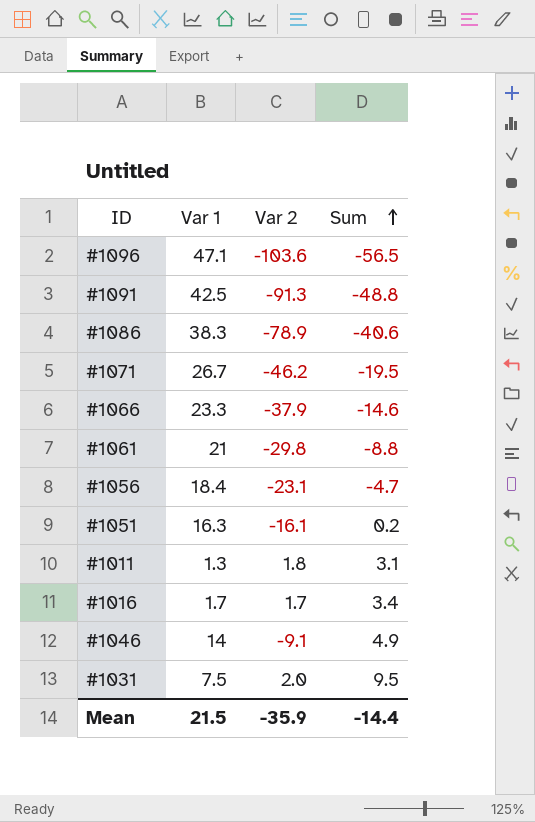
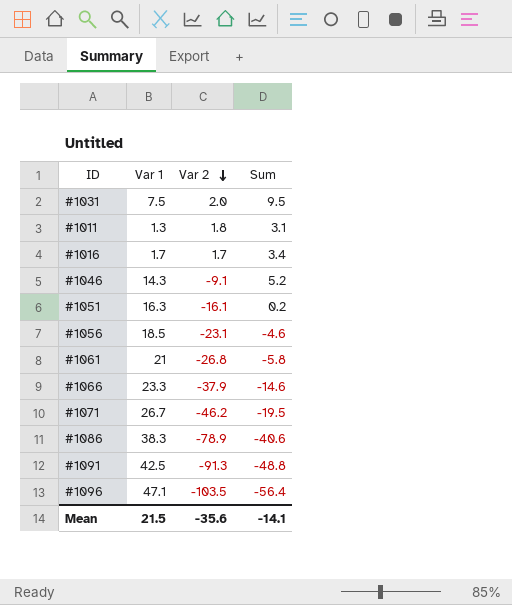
row order: Sum ascending -> Var 2 descending
#1046 | Var 1: 14 -> 14.3
#1046 | Sum: 4.9 -> 5.2
#1056 | Var 1: 18.4 -> 18.5
#1056 | Sum: -4.7 -> -4.6
#1061 | Var 2: -29.8 -> -26.8
#1061 | Sum: -8.8 -> -5.8
#1096 | Var 2: -103.6 -> -103.5
#1096 | Sum: -56.5 -> -56.4
Mean | Var 2: -35.9 -> -35.6
Mean | Sum: -14.4 -> -14.1

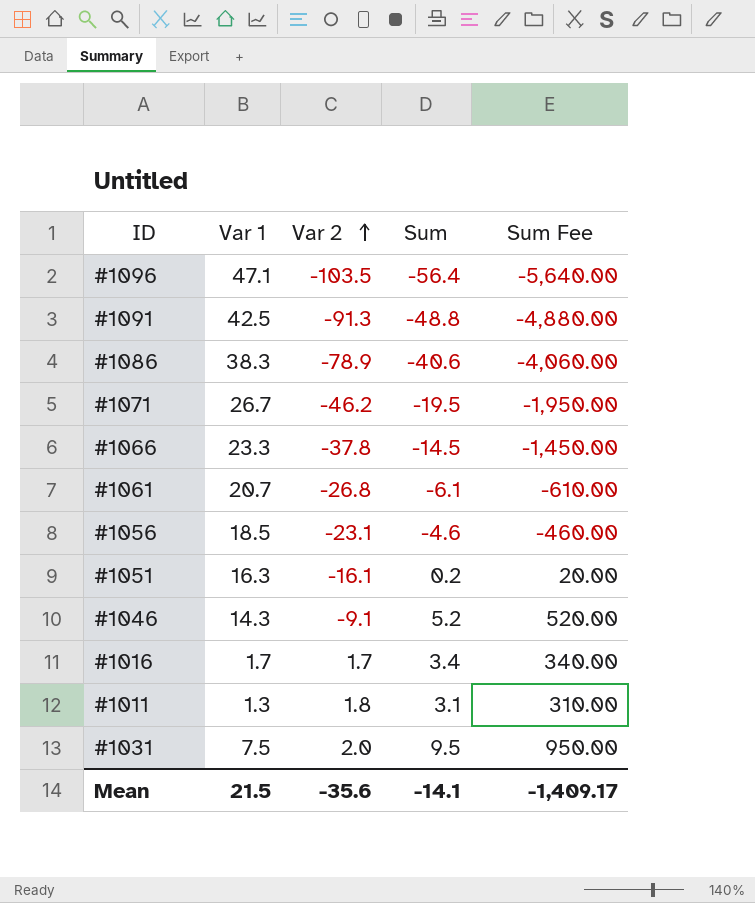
row order: Var 2 descending -> Var 2 ascending
column Sum Fee | formula: none -> [Sum] * 100
#1066 | Var 2: -37.9 -> -37.8
#1066 | Sum: -14.6 -> -14.5
#1061 | Var 1: 21 -> 20.7
#1061 | Sum: -5.8 -> -6.1

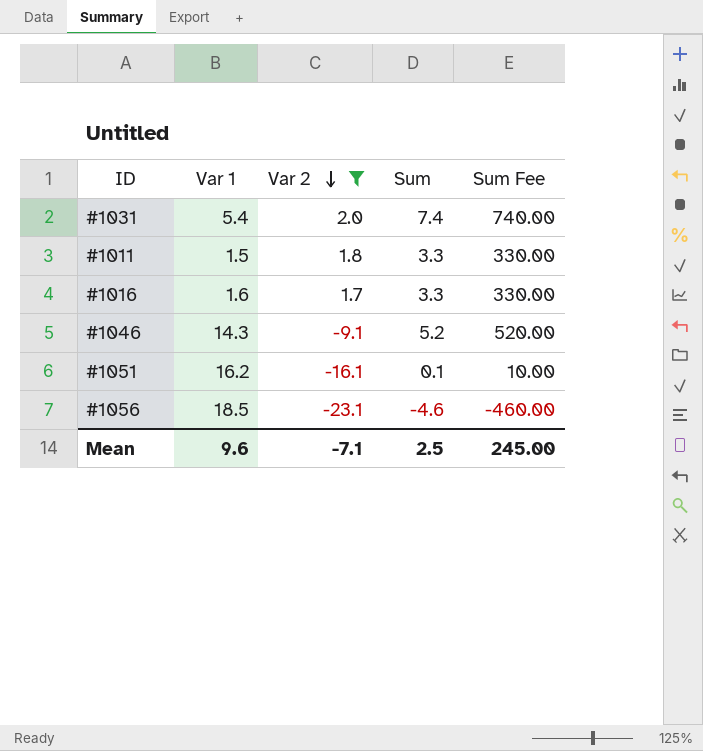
filter: none -> Var 2 >= -23.1
row order: Var 2 ascending -> Var 2 descending
#1031 | Var 1: 7.5 -> 5.4
#1031 | Sum: 9.5 -> 7.4
#1031 | Sum Fee: 950.00 -> 740.00
#1011 | Var 1: 1.3 -> 1.5
#1011 | Sum: 3.1 -> 3.3
#1011 | Sum Fee: 310.00 -> 330.00
#1016 | Var 1: 1.7 -> 1.6
#1016 | Sum: 3.4 -> 3.3
#1016 | Sum Fee: 340.00 -> 330.00
#1051 | Var 1: 16.3 -> 16.2
#1051 | Sum: 0.2 -> 0.1
#1051 | Sum Fee: 20.00 -> 10.00
Mean | Var 1: 21.5 -> 9.6
Mean | Var 2: -35.6 -> -7.1
Mean | Sum: -14.1 -> 2.5
Mean | Sum Fee: -1,409.17 -> 245.00

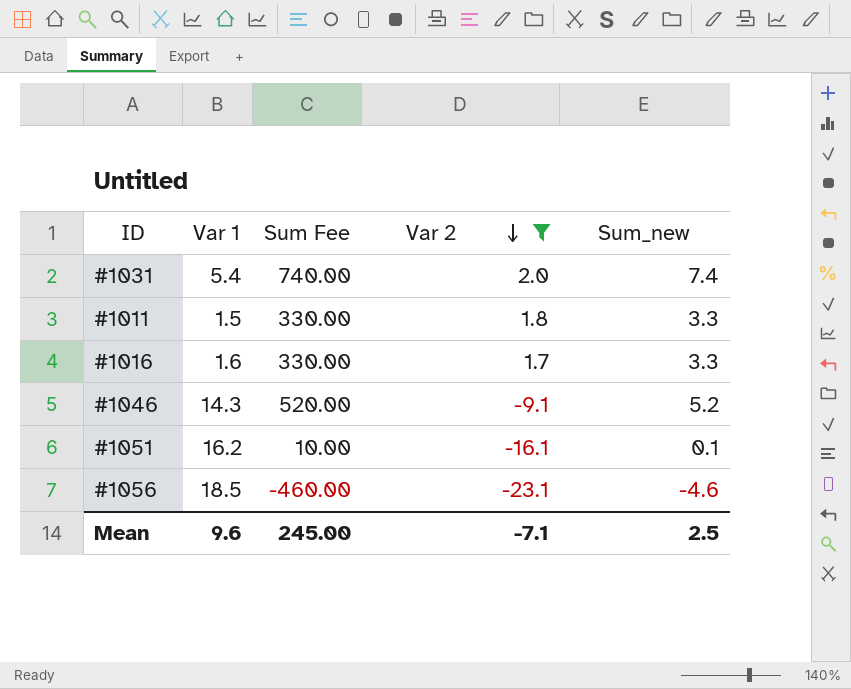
column Sum Fee | position: 5 -> 3
column name: Sum -> Sum_new

